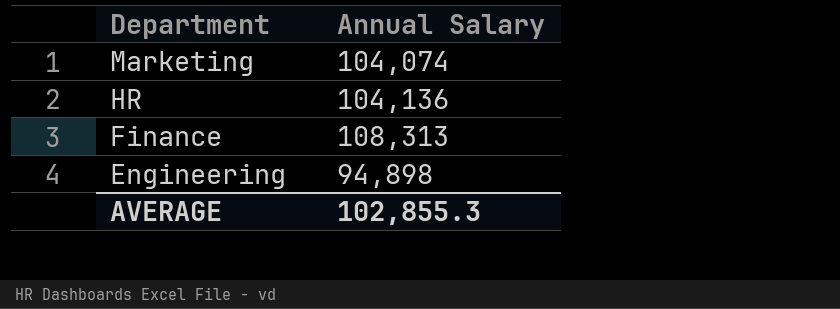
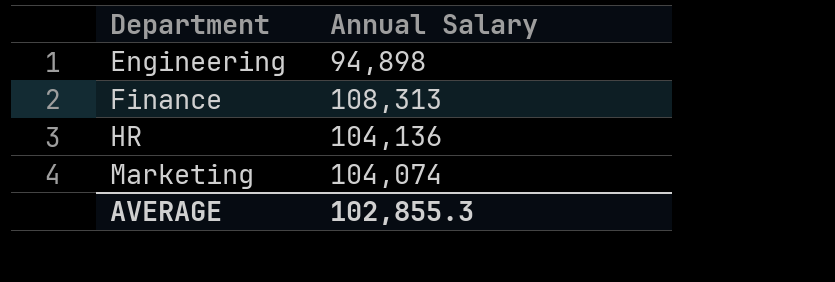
row order: Department descending -> Department ascending

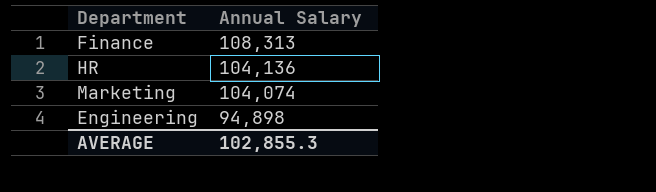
row order: Department ascending -> Annual Salary descending

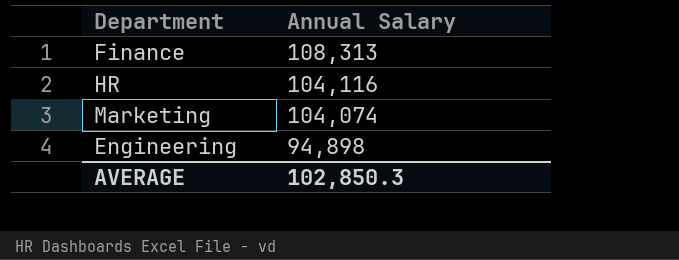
HR | Annual Salary: 104,136 -> 104,116
AVERAGE | Annual Salary: 102,855.3 -> 102,850.3

